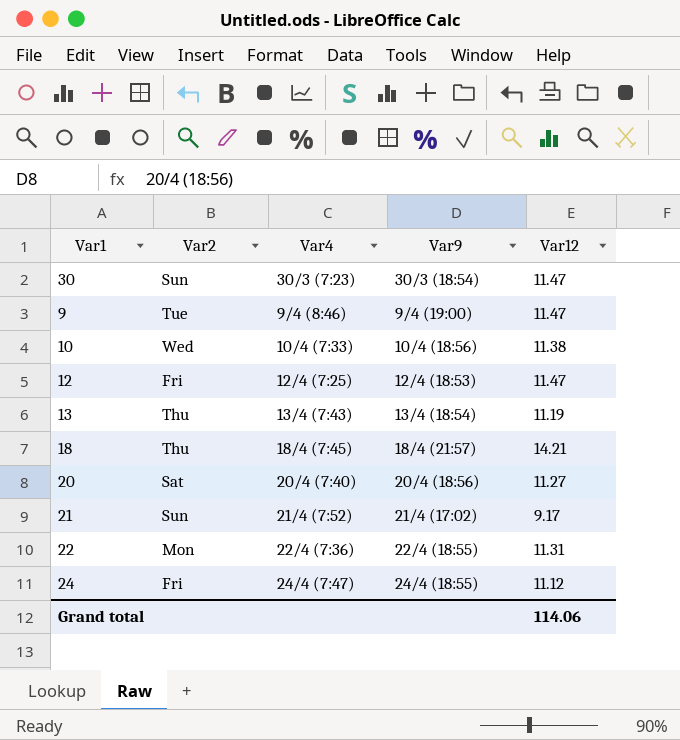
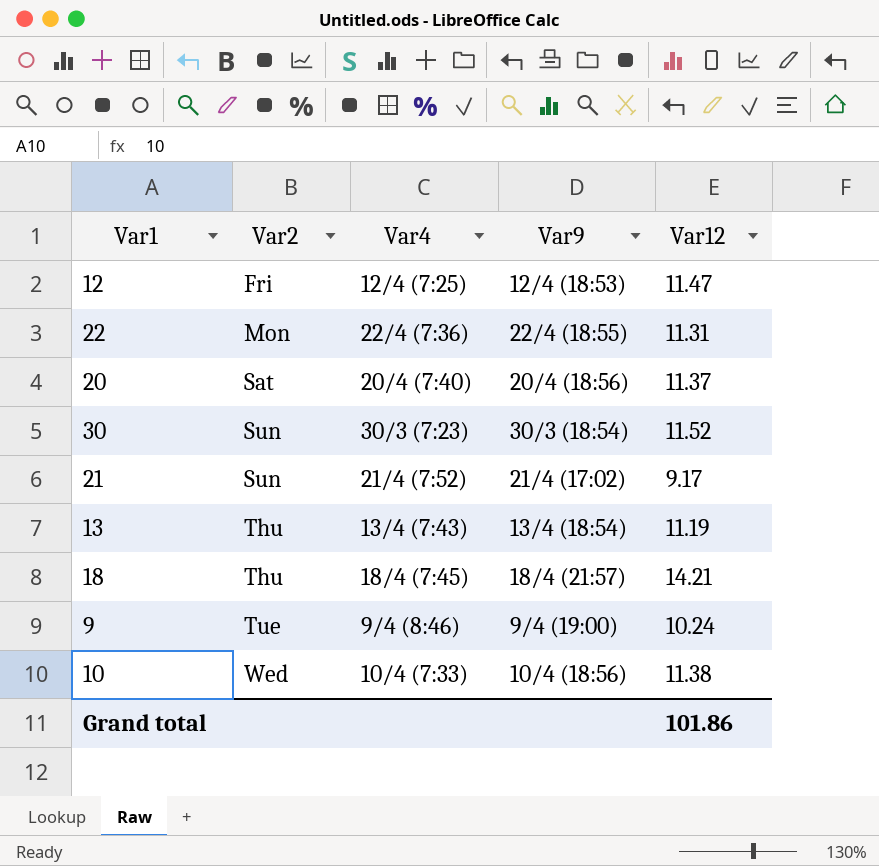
row order: none -> Var2 ascending
row 24: Fri | 24/4 (7:47) | 24/4 (18:55) | 11.12 -> none
20 | Var12: 11.27 -> 11.37
30 | Var12: 11.47 -> 11.52
9 | Var12: 11.47 -> 10.24
Grand total | Var12: 114.06 -> 101.86

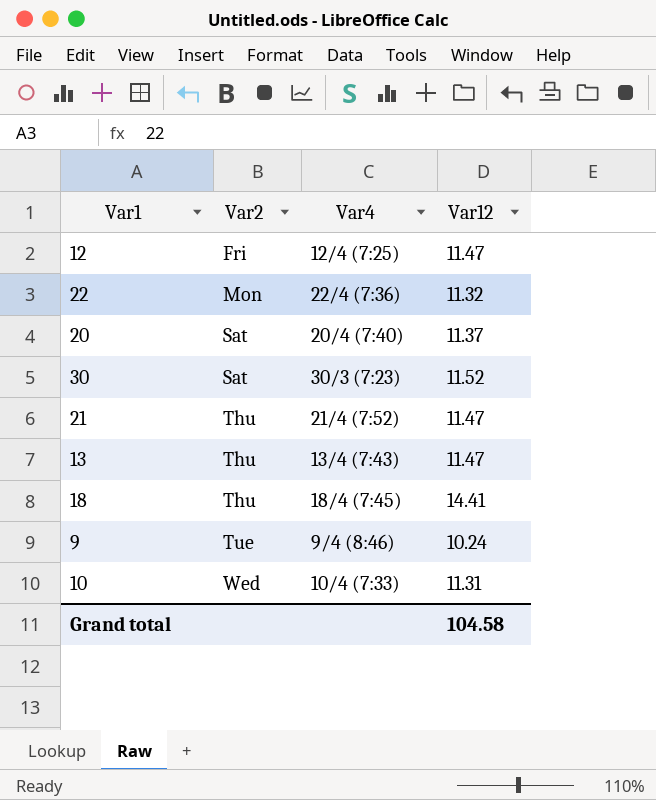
column Var9 | position: 4 -> none
22 | Var12: 11.31 -> 11.32
30 | Var2: Sun -> Sat
21 | Var2: Sun -> Thu
21 | Var12: 9.17 -> 11.47
13 | Var12: 11.19 -> 11.47
18 | Var12: 14.21 -> 14.41
10 | Var12: 11.38 -> 11.31
Grand total | Var12: 101.86 -> 104.58

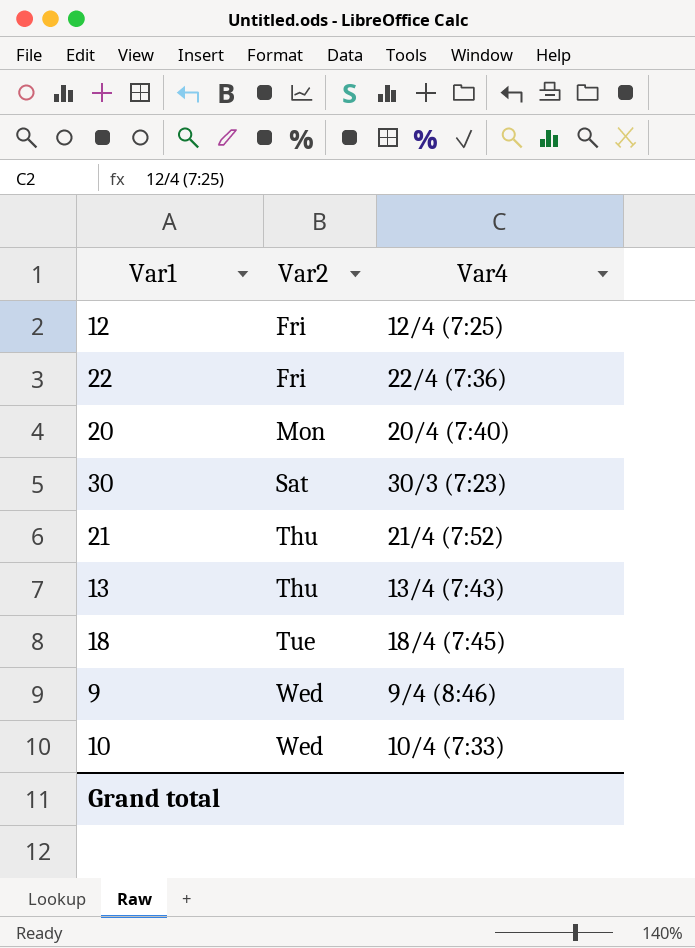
column Var12 | position: 4 -> none
22 | Var2: Mon -> Fri
20 | Var2: Sat -> Mon
18 | Var2: Thu -> Tue
9 | Var2: Tue -> Wed

